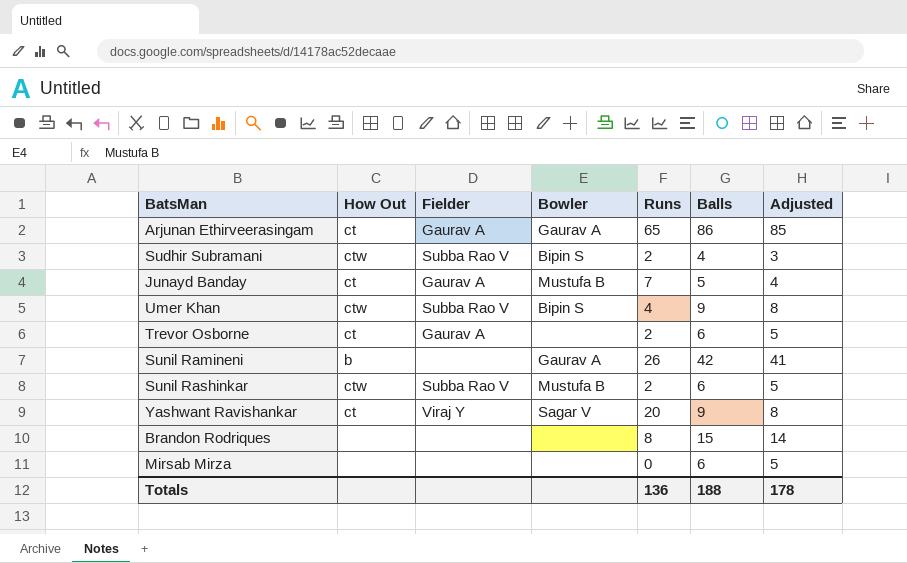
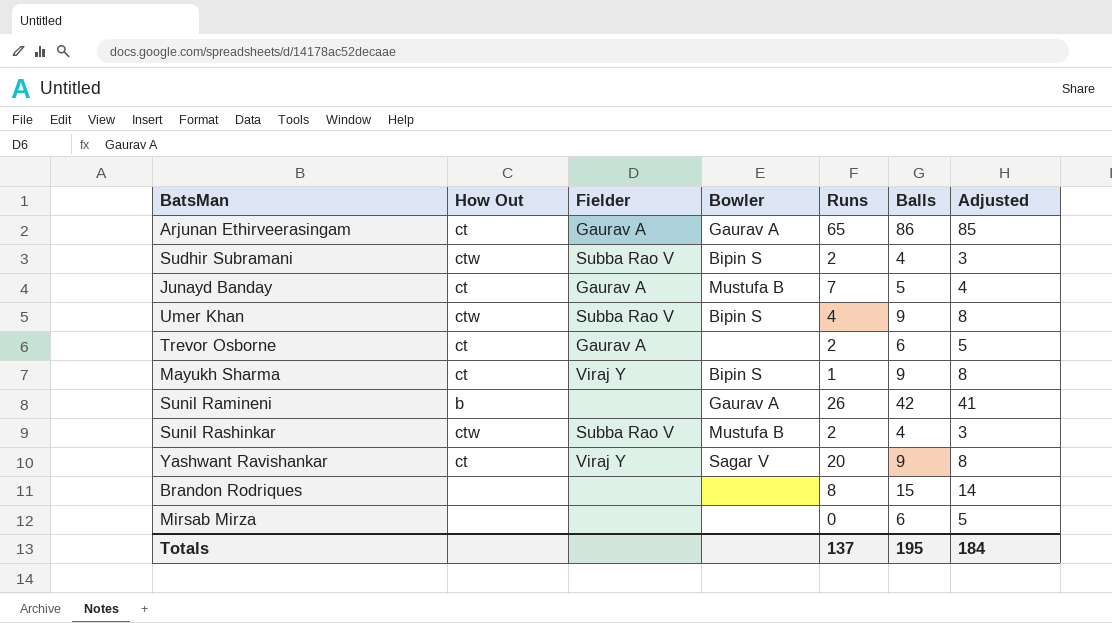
row Mayukh Sharma: none -> ct | Viraj Y | Bipin S | 1 | 9 | 8
Sunil Rashinkar | Balls: 6 -> 4
Sunil Rashinkar | Adjusted: 5 -> 3
Totals | Runs: 136 -> 137
Totals | Balls: 188 -> 195
Totals | Adjusted: 178 -> 184

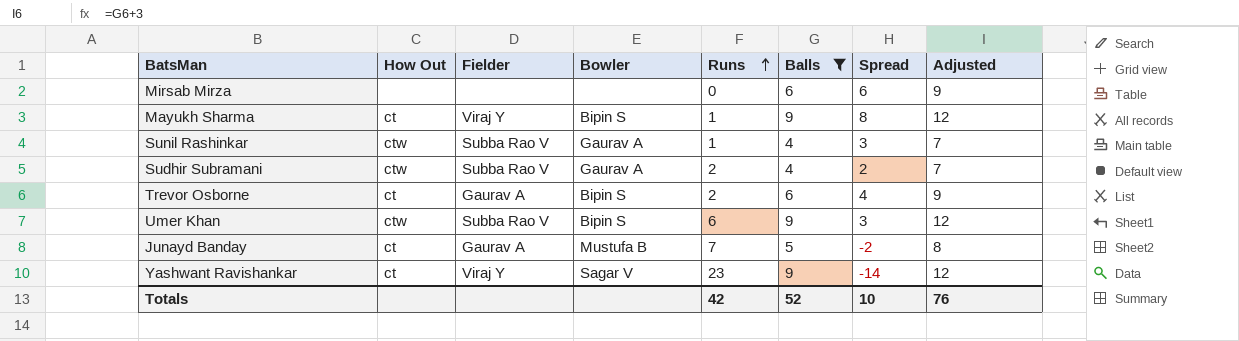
filter: none -> Balls <= 9
row order: none -> Runs ascending
column Spread | formula: none -> [Balls] - [Runs]
column Adjusted | formula: [Balls] - 1 -> [Balls] + 3
Sunil Rashinkar | Bowler: Mustufa B -> Gaurav A
Sunil Rashinkar | Runs: 2 -> 1
Sudhir Subramani | Bowler: Bipin S -> Gaurav A
Trevor Osborne | Bowler: none -> Bipin S
Umer Khan | Runs: 4 -> 6
Yashwant Ravishankar | Runs: 20 -> 23
Totals | Runs: 137 -> 42
Totals | Balls: 195 -> 52
Totals | Adjusted: 184 -> 76

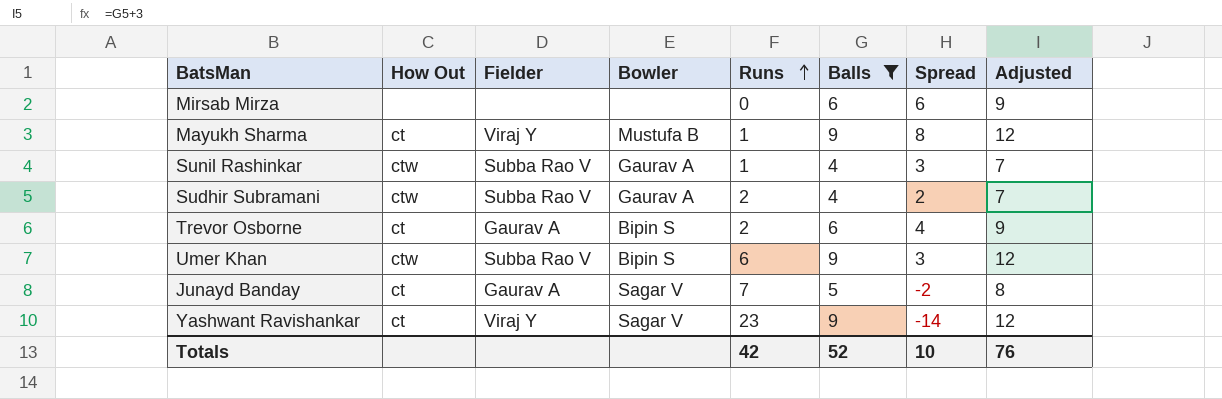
Mayukh Sharma | Bowler: Bipin S -> Mustufa B
Junayd Banday | Bowler: Mustufa B -> Sagar V

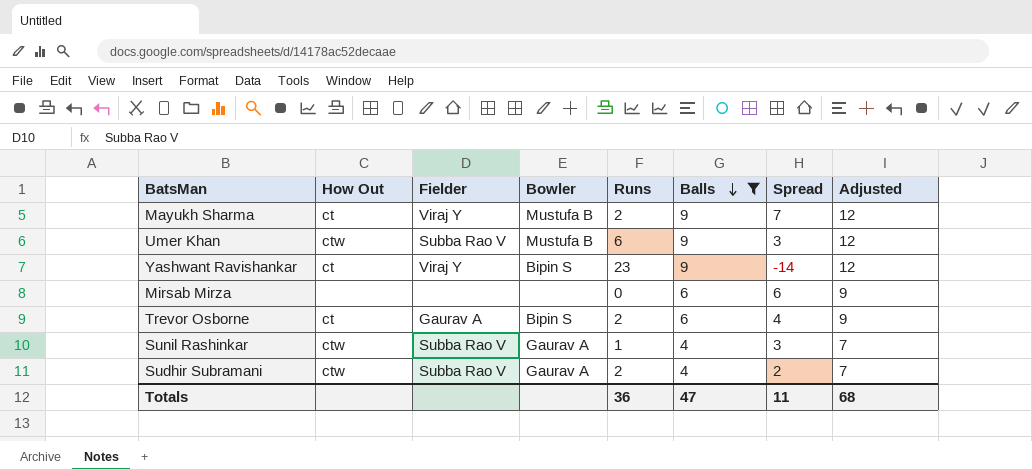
row order: Runs ascending -> Balls descending
row Junayd Banday: ct | Gaurav A | Sagar V | 7 | 5 | -2 | 8 -> none
Mayukh Sharma | Runs: 1 -> 2
Mayukh Sharma | Spread: 8 -> 7
Umer Khan | Bowler: Bipin S -> Mustufa B
Yashwant Ravishankar | Bowler: Sagar V -> Bipin S
Totals | Runs: 42 -> 36
Totals | Balls: 52 -> 47
Totals | Spread: 10 -> 11
Totals | Adjusted: 76 -> 68

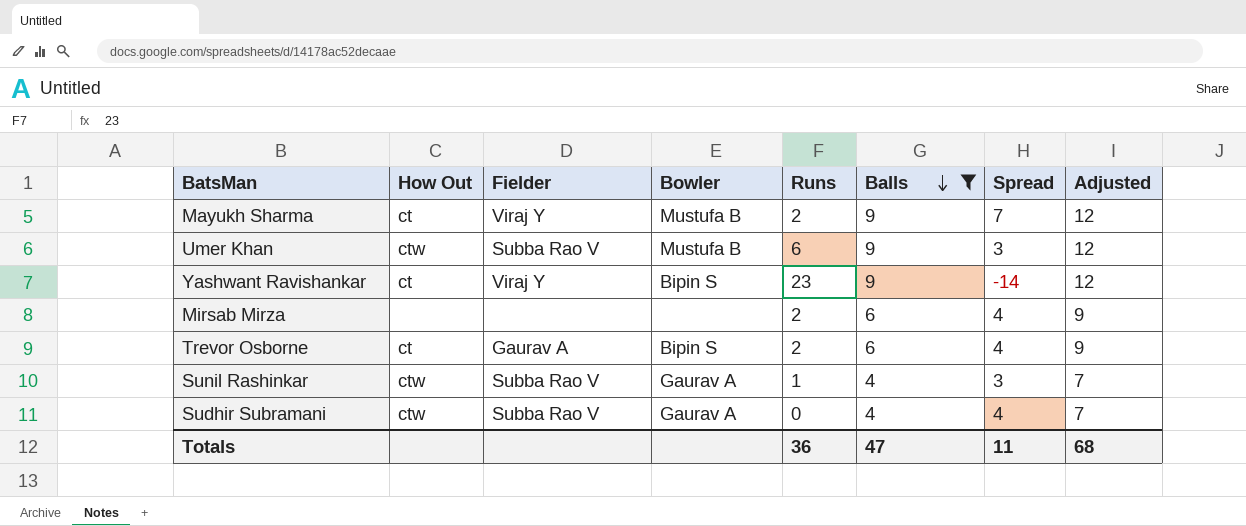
Mirsab Mirza | Runs: 0 -> 2
Mirsab Mirza | Spread: 6 -> 4
Sudhir Subramani | Runs: 2 -> 0
Sudhir Subramani | Spread: 2 -> 4

